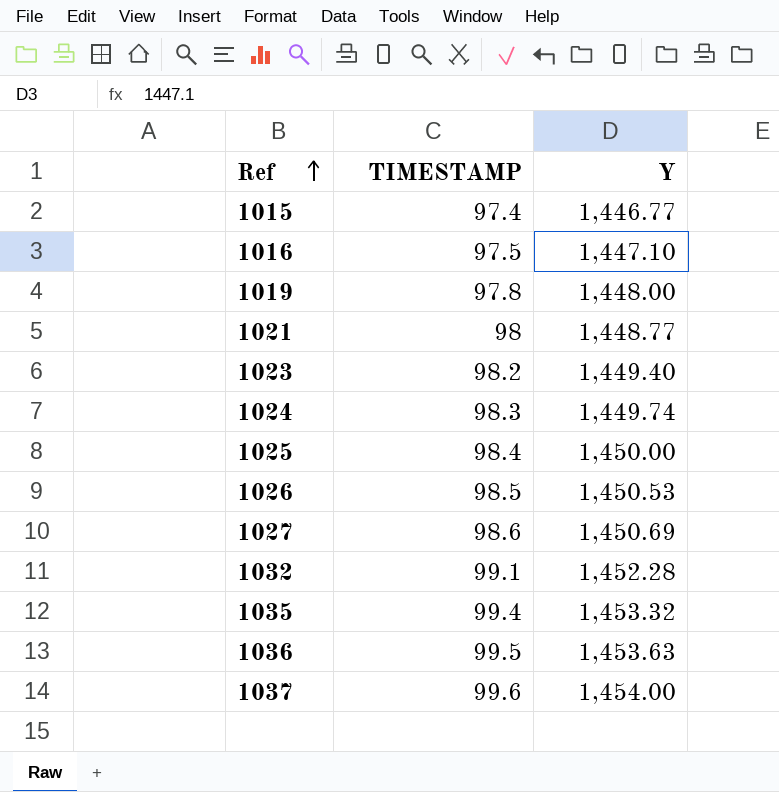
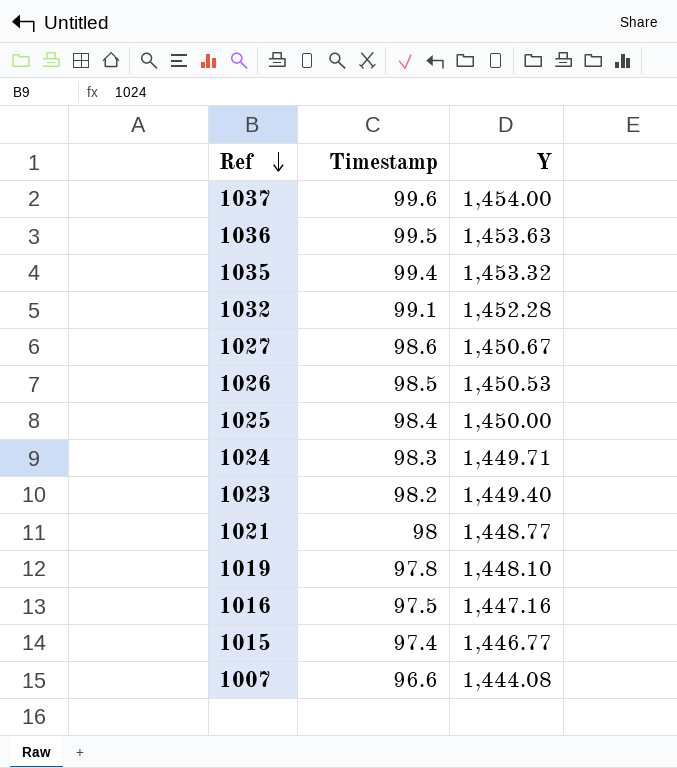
row order: Ref ascending -> Ref descending
column name: TIMESTAMP -> Timestamp
1027 | Y: 1,450.69 -> 1,450.67
1024 | Y: 1,449.74 -> 1,449.71
1019 | Y: 1,448.00 -> 1,448.10
1016 | Y: 1,447.10 -> 1,447.16
row 1007: none -> 96.6 | 1,444.08

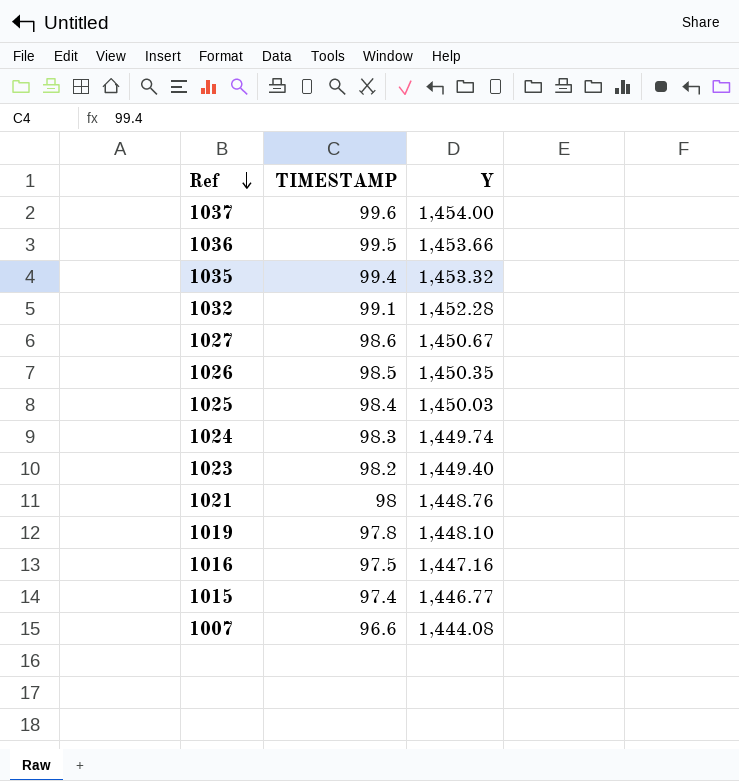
column name: Timestamp -> TIMESTAMP
1036 | Y: 1,453.63 -> 1,453.66
1026 | Y: 1,450.53 -> 1,450.35
1025 | Y: 1,450.00 -> 1,450.03
1024 | Y: 1,449.71 -> 1,449.74
1021 | Y: 1,448.77 -> 1,448.76

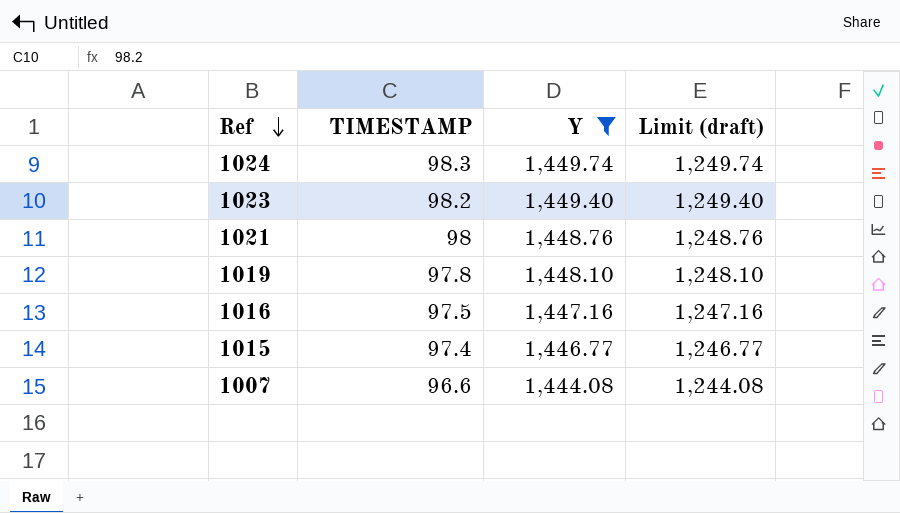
filter: none -> Y <= 1,449.74
column Limit (draft) | formula: none -> [Y] - 200

